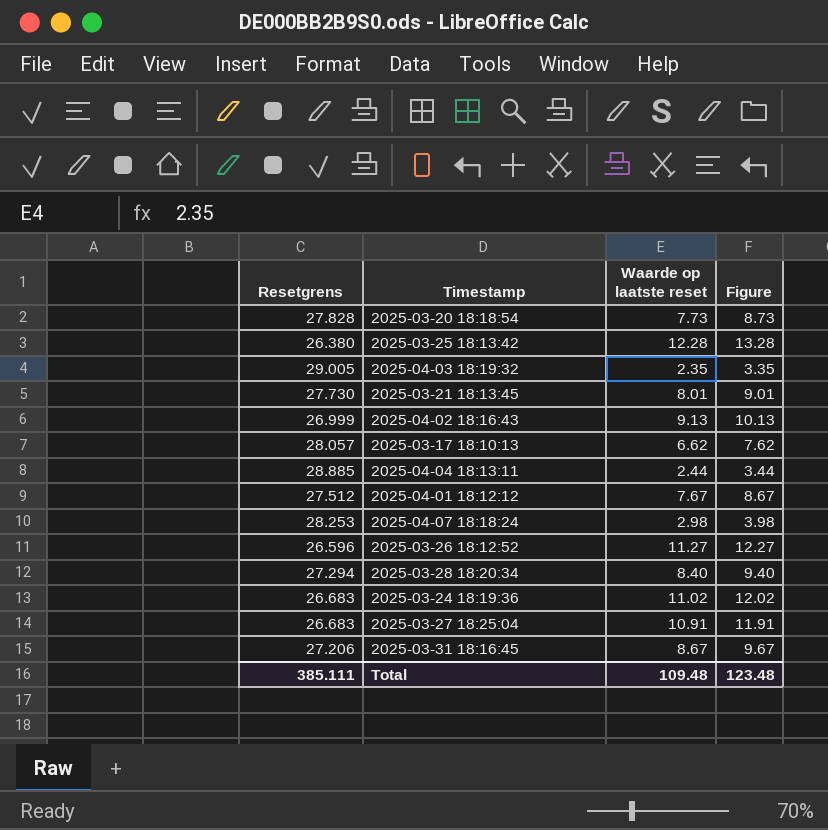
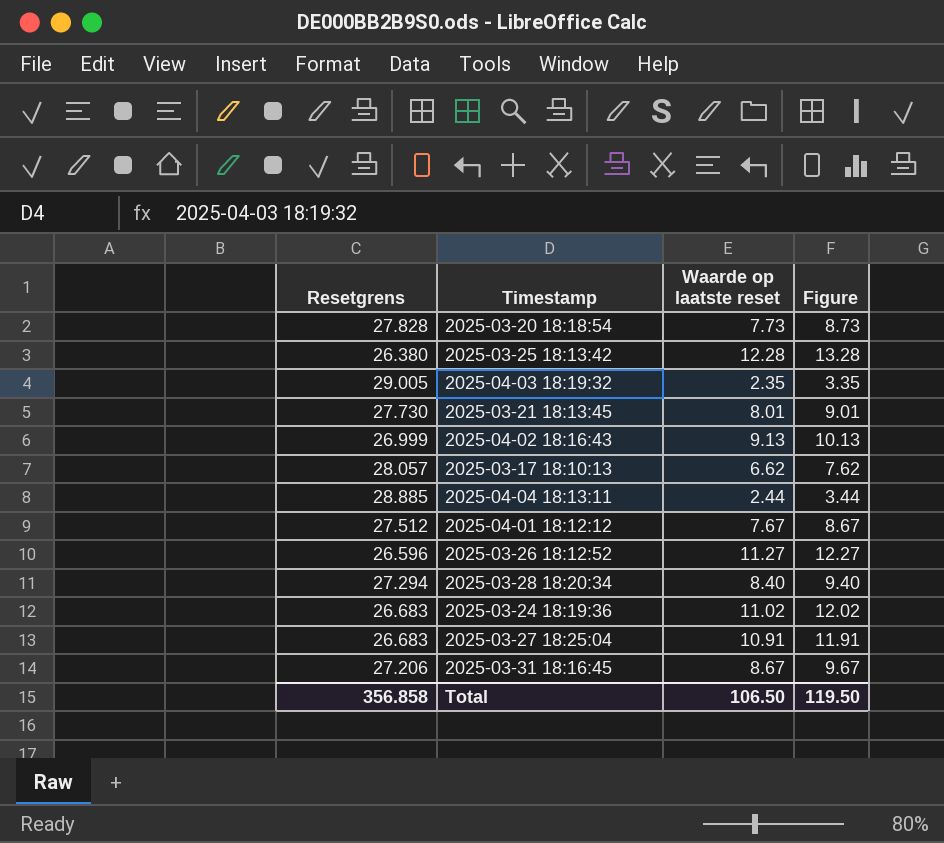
row 2025-04-07 18:18:24: 28.253 | 2.98 | 3.98 -> none
Total | Resetgrens: 385.111 -> 356.858
Total | Waarde op laatste reset: 109.48 -> 106.50
Total | Figure: 123.48 -> 119.50

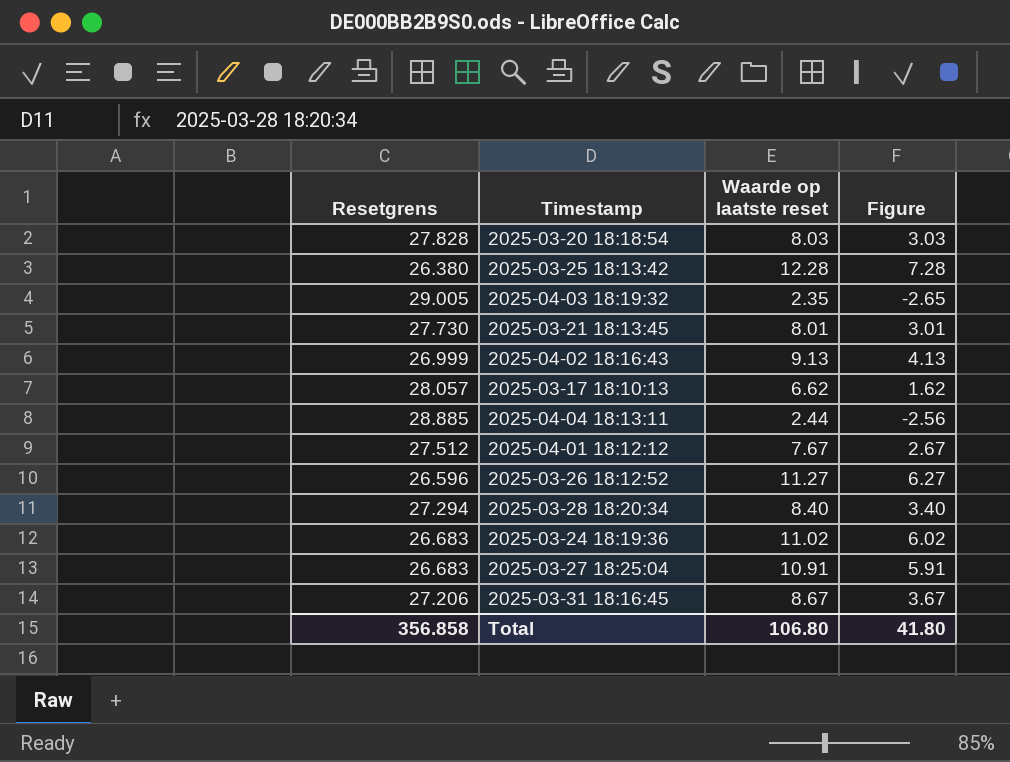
column Figure | formula: [Waarde op laatste reset] + 1 -> [Waarde op laatste reset] - 5
2025-03-20 18:18:54 | Waarde op laatste reset: 7.73 -> 8.03
Total | Waarde op laatste reset: 106.50 -> 106.80
Total | Figure: 119.50 -> 41.80

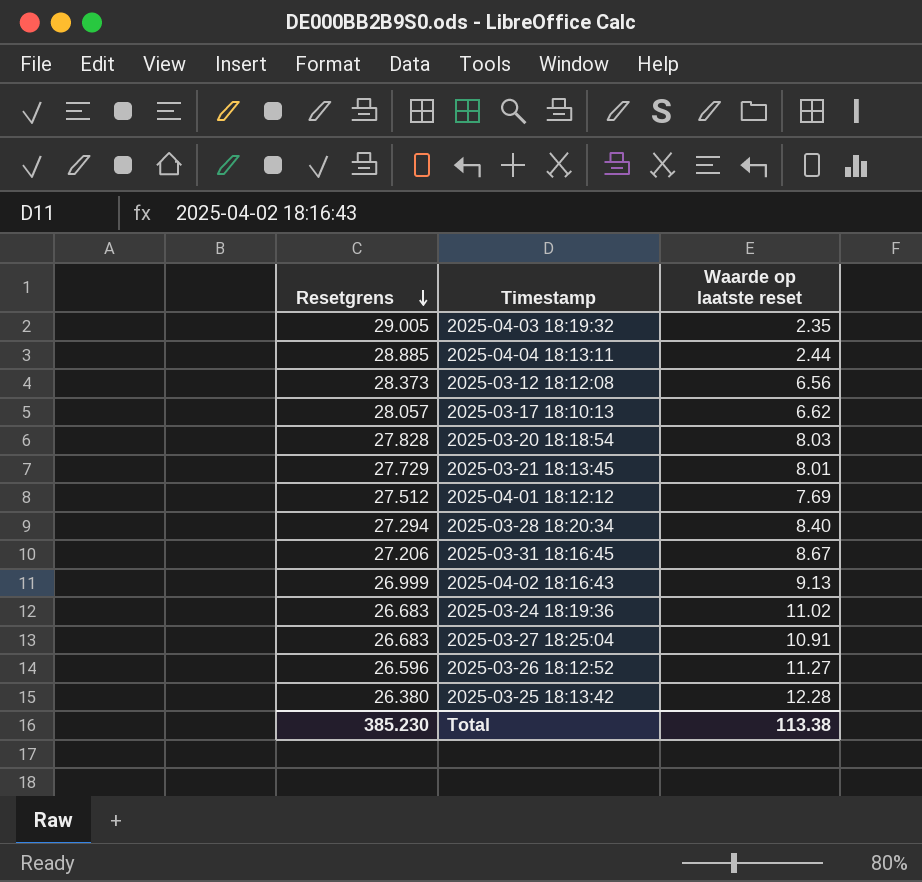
row order: none -> Resetgrens descending
column Figure | formula: [Waarde op laatste reset] - 5 -> none
row 2025-03-12 18:12:08: none -> 28.373 | 6.56
2025-03-21 18:13:45 | Resetgrens: 27.730 -> 27.729
2025-04-01 18:12:12 | Waarde op laatste reset: 7.67 -> 7.69
Total | Resetgrens: 356.858 -> 385.230
Total | Waarde op laatste reset: 106.80 -> 113.38

